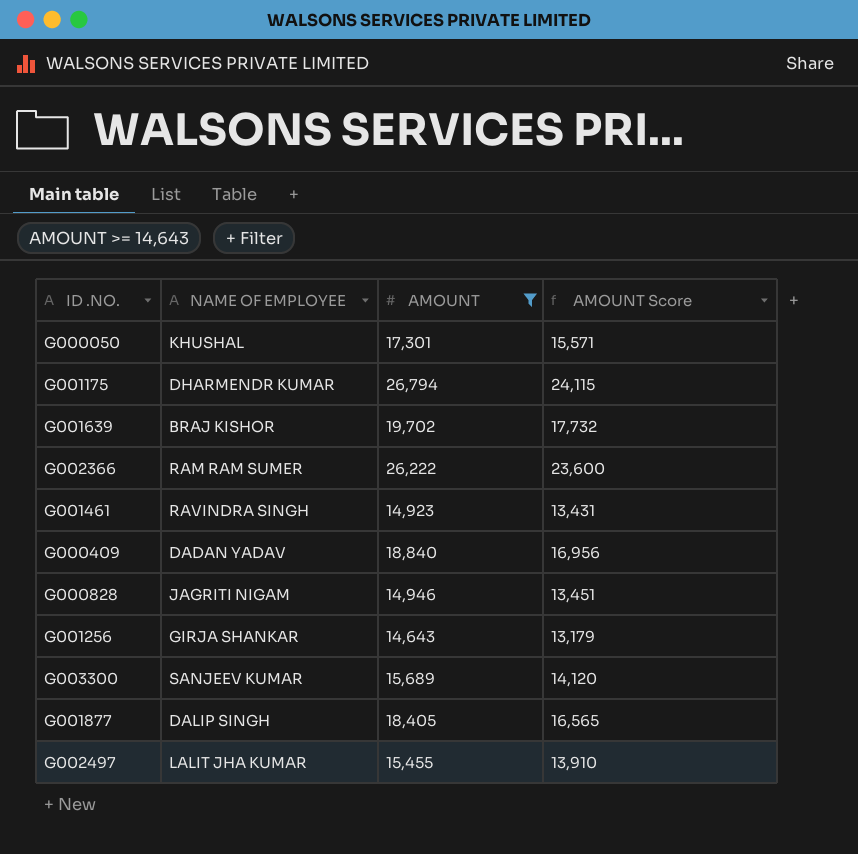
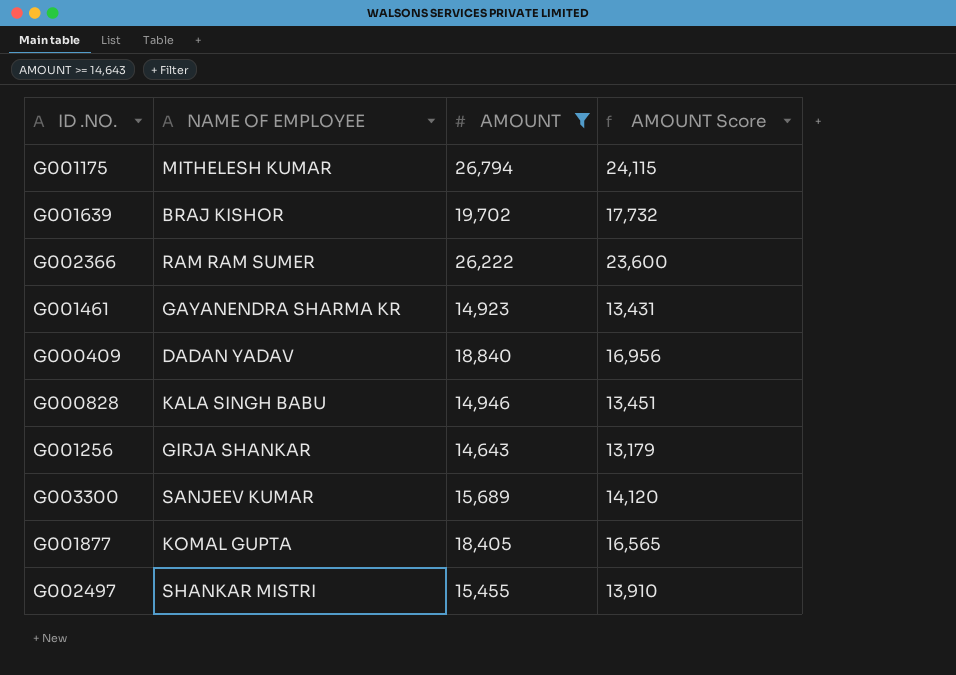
row G000050: KHUSHAL | 17,301 | 15,571 -> none
G001175 | NAME OF EMPLOYEE: DHARMENDR KUMAR -> MITHELESH KUMAR
G001461 | NAME OF EMPLOYEE: RAVINDRA SINGH -> GAYANENDRA SHARMA KR
G000828 | NAME OF EMPLOYEE: JAGRITI NIGAM -> KALA SINGH BABU
G001877 | NAME OF EMPLOYEE: DALIP SINGH -> KOMAL GUPTA
G002497 | NAME OF EMPLOYEE: LALIT JHA KUMAR -> SHANKAR MISTRI

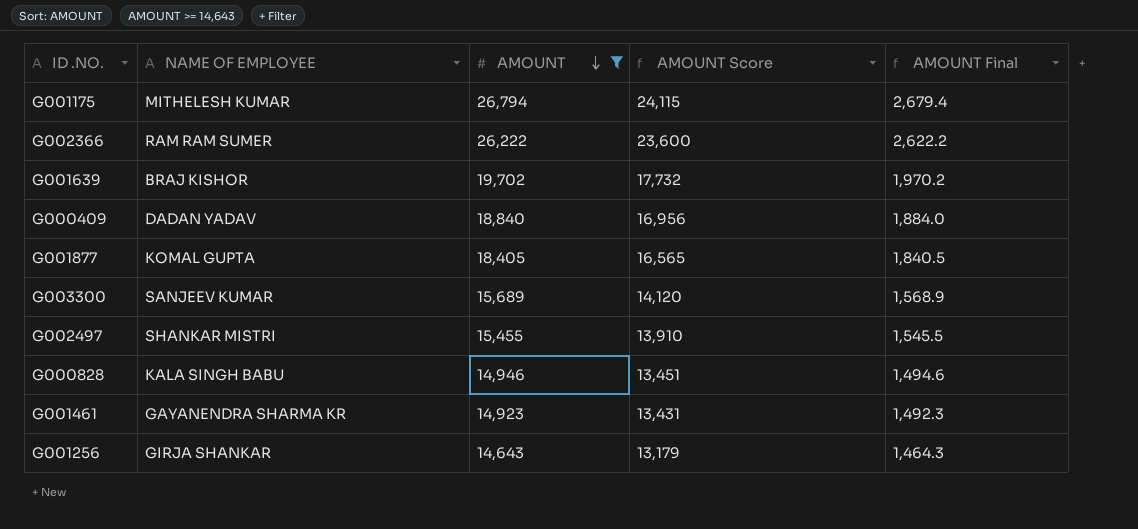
row order: none -> AMOUNT descending
column AMOUNT Final | formula: none -> [AMOUNT] * 0.1

